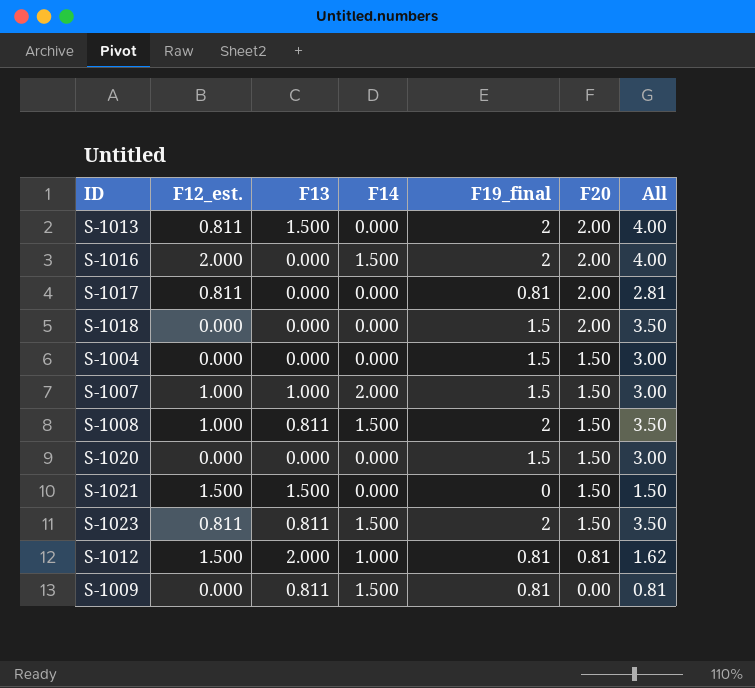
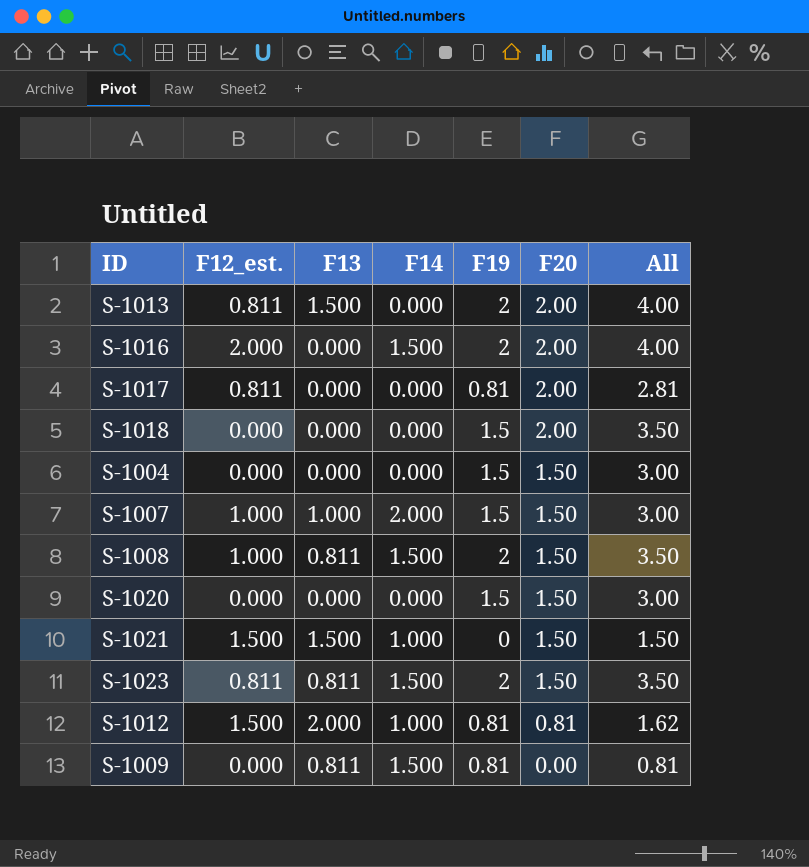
column name: F19_final -> F19
S-1021 | F14: 0.000 -> 1.000

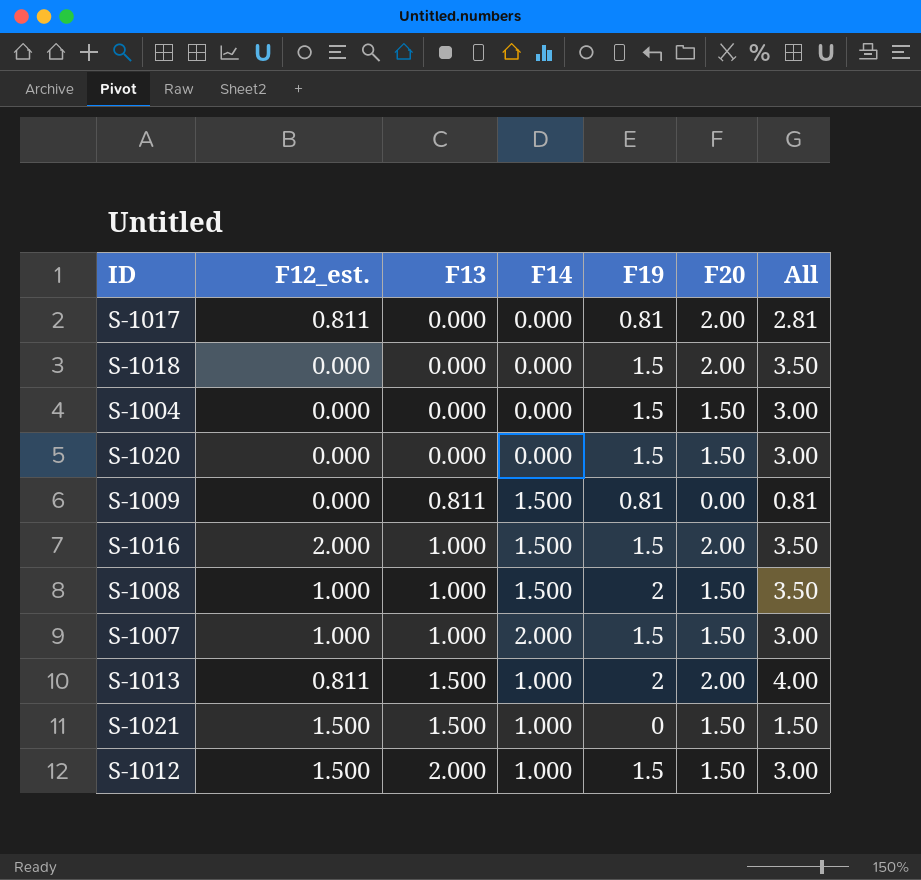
row order: F20 descending -> F13 ascending
row S-1023: 0.811 | 0.811 | 1.500 | 2 | 1.50 | 3.50 -> none
S-1016 | F13: 0.000 -> 1.000
S-1016 | F19: 2 -> 1.5
S-1016 | All: 4.00 -> 3.50
S-1008 | F13: 0.811 -> 1.000
S-1013 | F14: 0.000 -> 1.000
S-1012 | F19: 0.81 -> 1.5
S-1012 | F20: 0.81 -> 1.50
S-1012 | All: 1.62 -> 3.00

